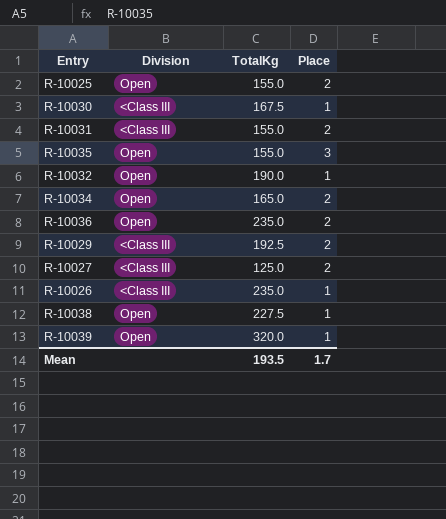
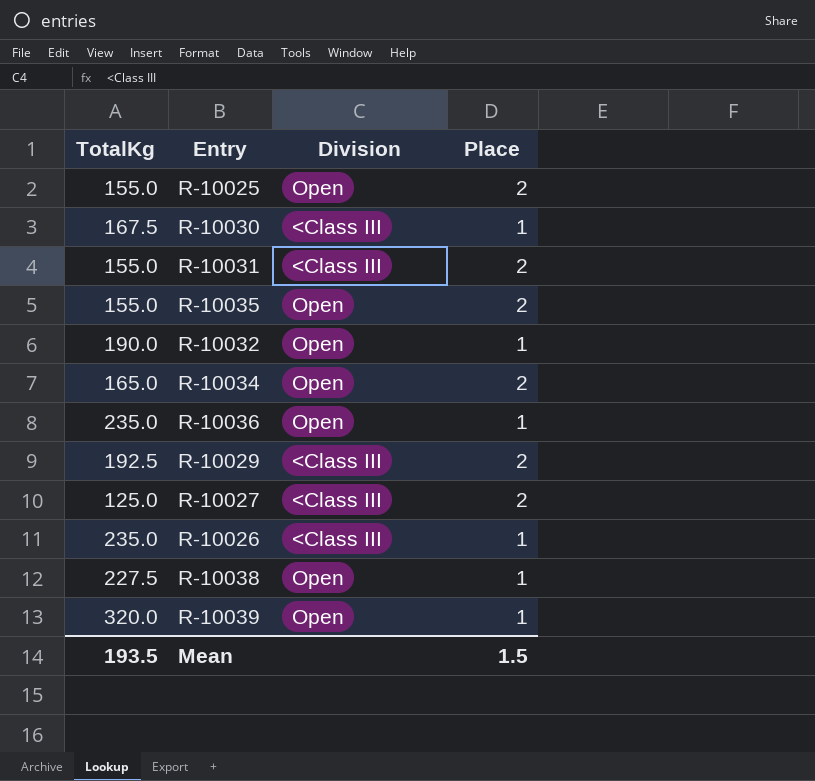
column TotalKg | position: 3 -> 1
R-10035 | Place: 3 -> 2
R-10036 | Place: 2 -> 1
Mean | Place: 1.7 -> 1.5

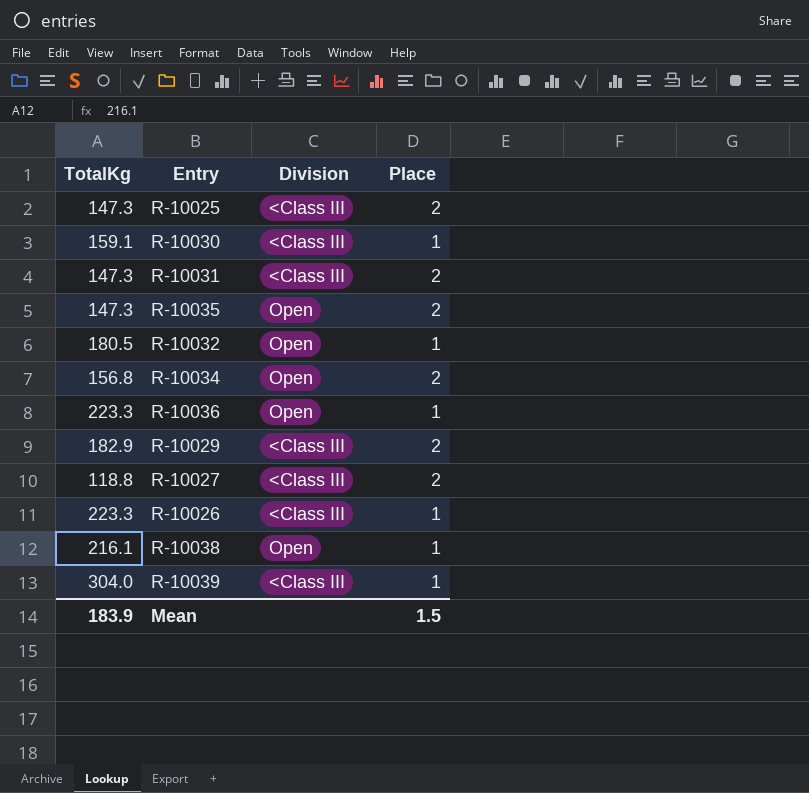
R-10025 | TotalKg: 155.0 -> 147.3
R-10025 | Division: Open -> <Class III
R-10030 | TotalKg: 167.5 -> 159.1
R-10031 | TotalKg: 155.0 -> 147.3
R-10035 | TotalKg: 155.0 -> 147.3
R-10032 | TotalKg: 190.0 -> 180.5
R-10034 | TotalKg: 165.0 -> 156.8
R-10036 | TotalKg: 235.0 -> 223.3
R-10029 | TotalKg: 192.5 -> 182.9
R-10027 | TotalKg: 125.0 -> 118.8
R-10026 | TotalKg: 235.0 -> 223.3
R-10038 | TotalKg: 227.5 -> 216.1
R-10039 | TotalKg: 320.0 -> 304.0
R-10039 | Division: Open -> <Class III
Mean | TotalKg: 193.5 -> 183.9

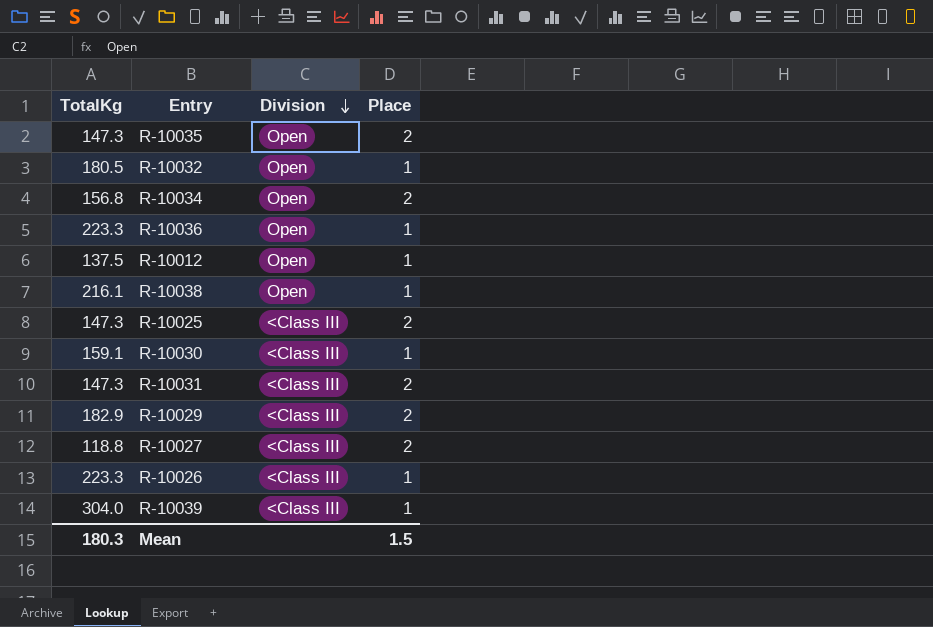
row order: none -> Division descending
row R-10012: none -> 137.5 | Open | 1
Mean | TotalKg: 183.9 -> 180.3

